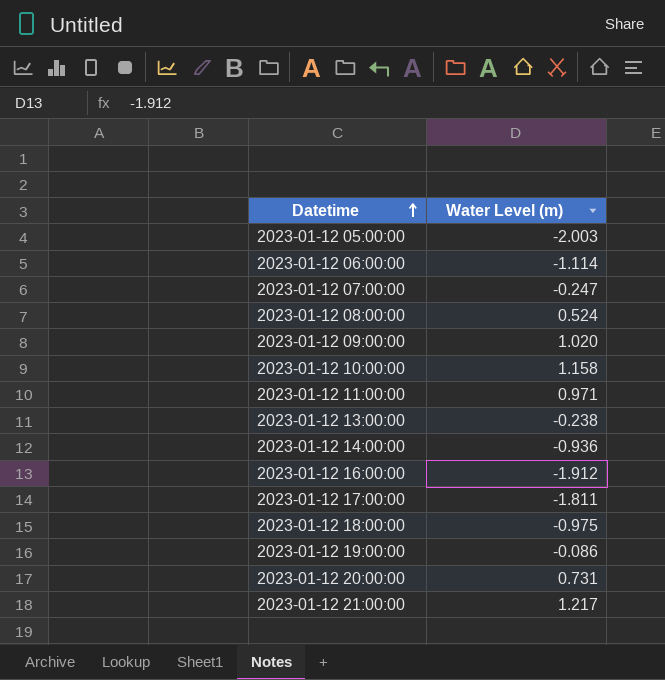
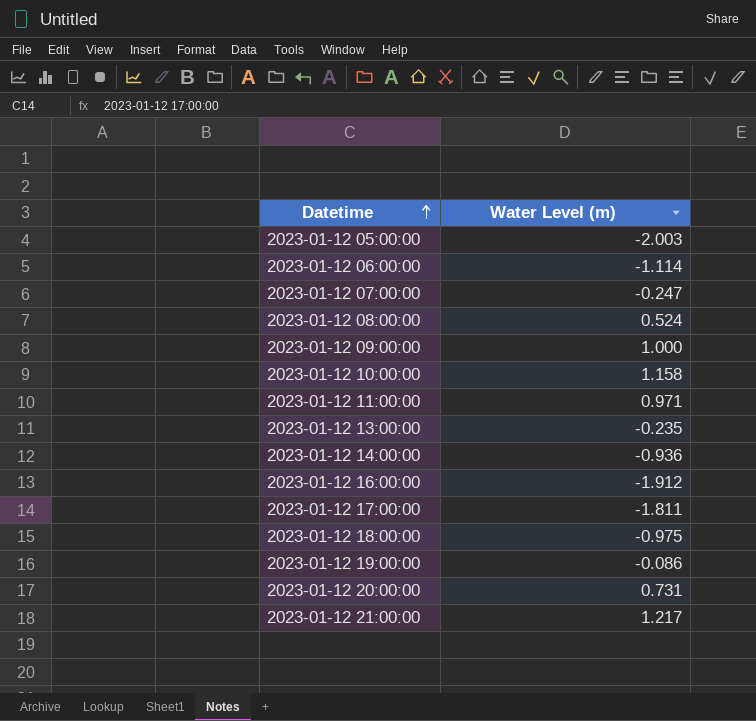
2023-01-12 09:00:00 | Water Level (m): 1.020 -> 1.000
2023-01-12 13:00:00 | Water Level (m): -0.238 -> -0.235

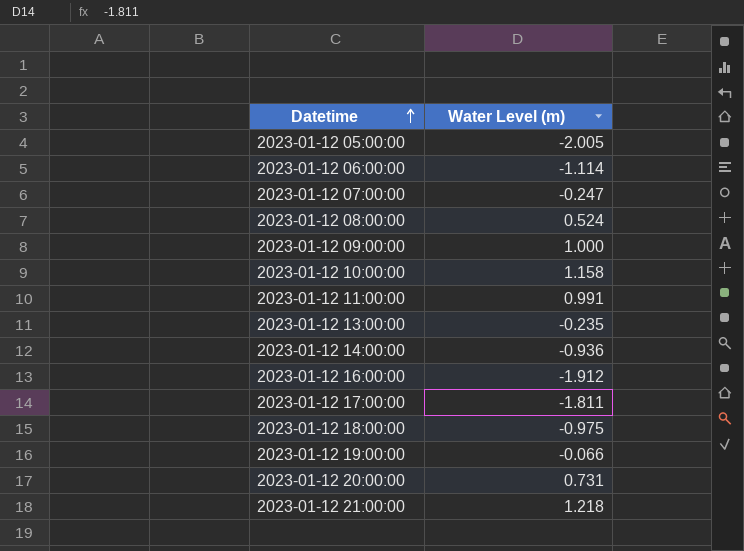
2023-01-12 05:00:00 | Water Level (m): -2.003 -> -2.005
2023-01-12 11:00:00 | Water Level (m): 0.971 -> 0.991
2023-01-12 19:00:00 | Water Level (m): -0.086 -> -0.066
2023-01-12 21:00:00 | Water Level (m): 1.217 -> 1.218

